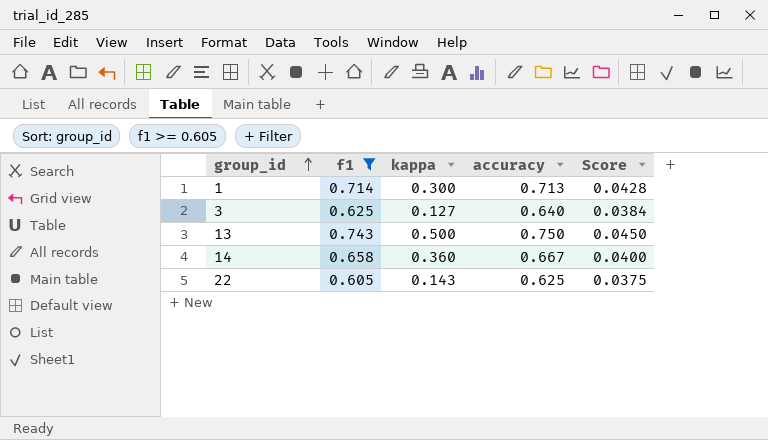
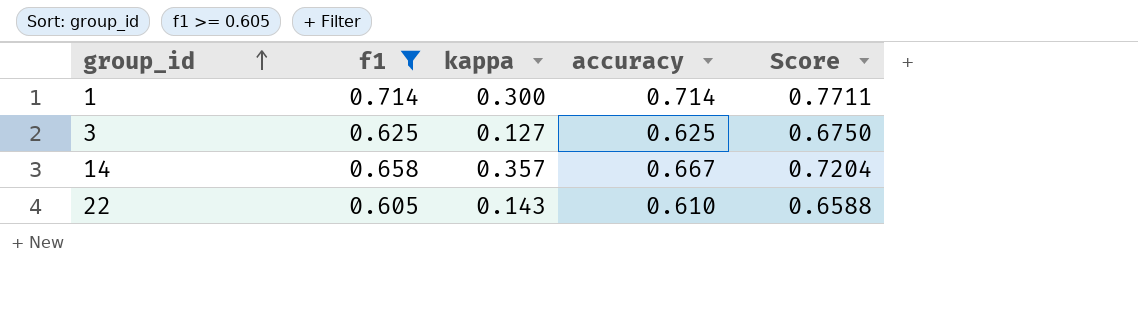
column Score | formula: [accuracy] * 0.06 -> [accuracy] * 1.08
row 13: 0.743 | 0.500 | 0.750 | 0.0450 -> none
1 | accuracy: 0.713 -> 0.714
3 | accuracy: 0.640 -> 0.625
14 | kappa: 0.360 -> 0.357
22 | accuracy: 0.625 -> 0.610

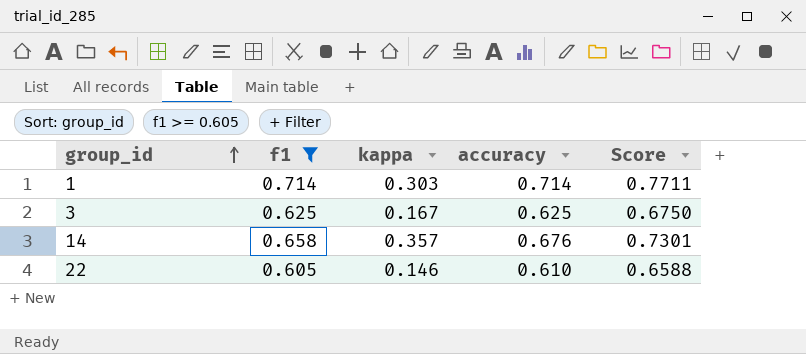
1 | kappa: 0.300 -> 0.303
3 | kappa: 0.127 -> 0.167
14 | accuracy: 0.667 -> 0.676
14 | Score: 0.7204 -> 0.7301
22 | kappa: 0.143 -> 0.146

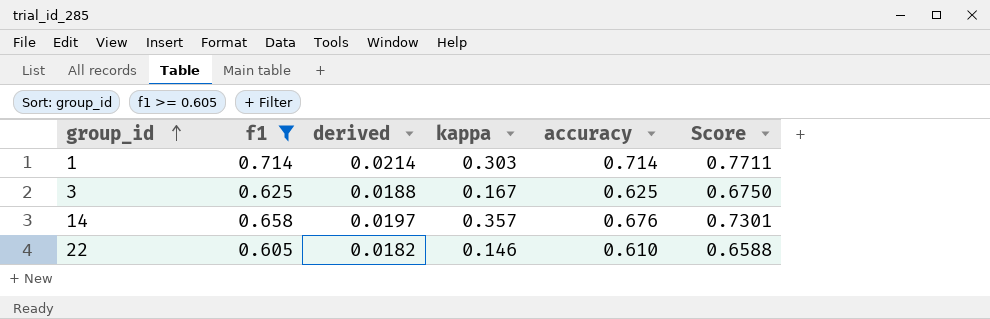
column derived | formula: none -> [f1] * 0.03

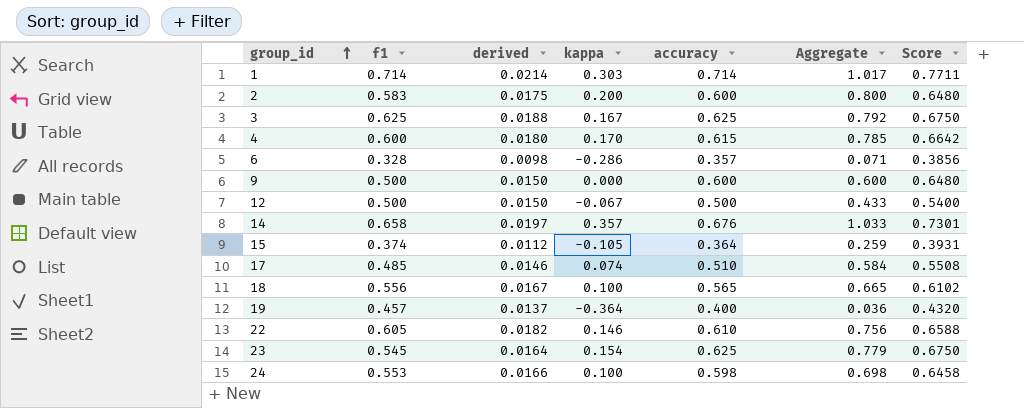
filter: f1 >= 0.605 -> none
column Aggregate | formula: none -> [kappa] + [accuracy]

